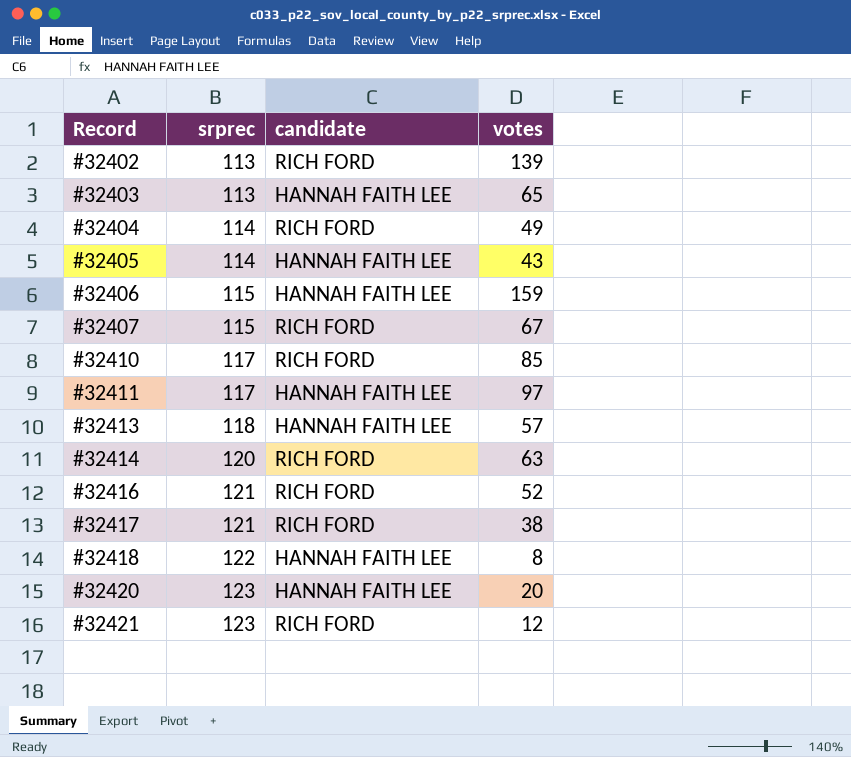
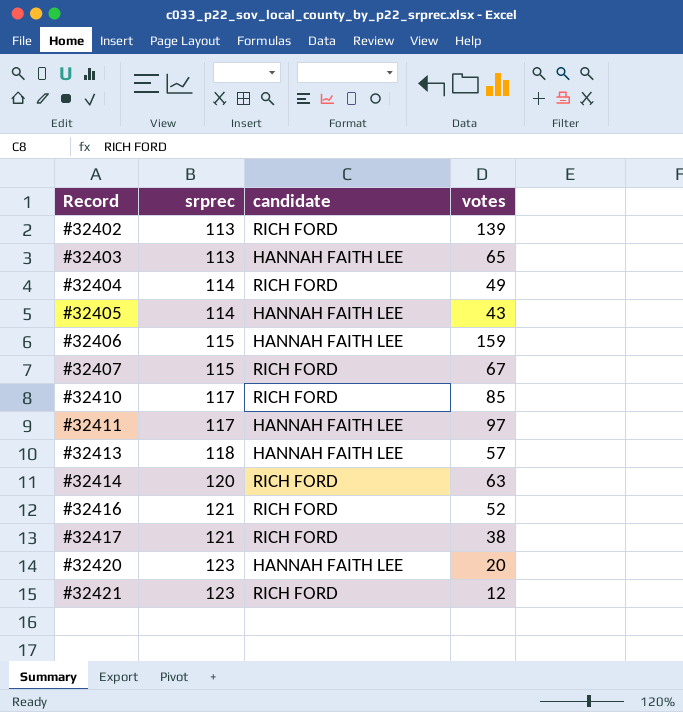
row #32418: 122 | HANNAH FAITH LEE | 8 -> none

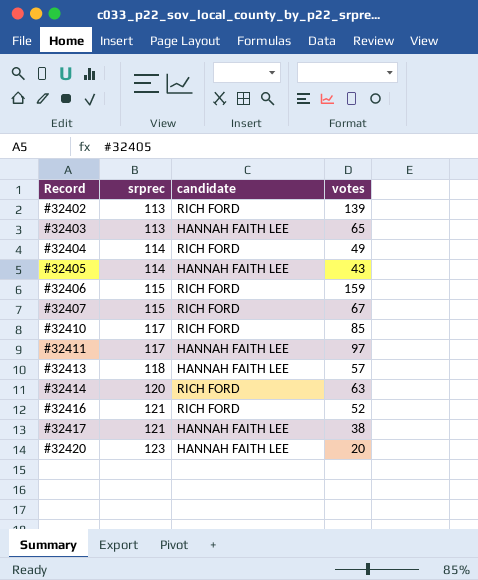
row #32421: 123 | RICH FORD | 12 -> none
#32406 | candidate: HANNAH FAITH LEE -> RICH FORD
#32417 | candidate: RICH FORD -> HANNAH FAITH LEE

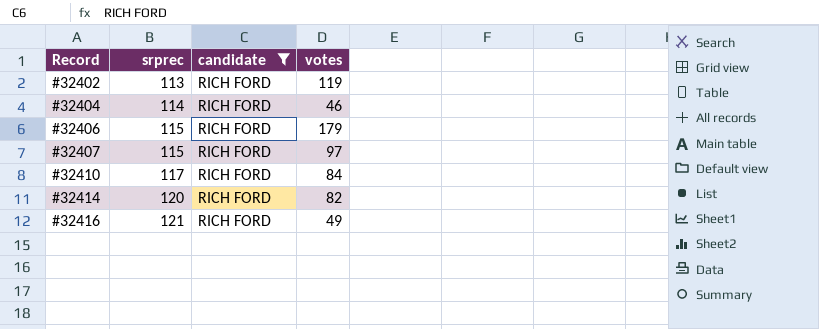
filter: none -> candidate = RICH FORD
#32402 | votes: 139 -> 119
#32404 | votes: 49 -> 46
#32406 | votes: 159 -> 179
#32407 | votes: 67 -> 97
#32410 | votes: 85 -> 84
#32414 | votes: 63 -> 82
#32416 | votes: 52 -> 49

